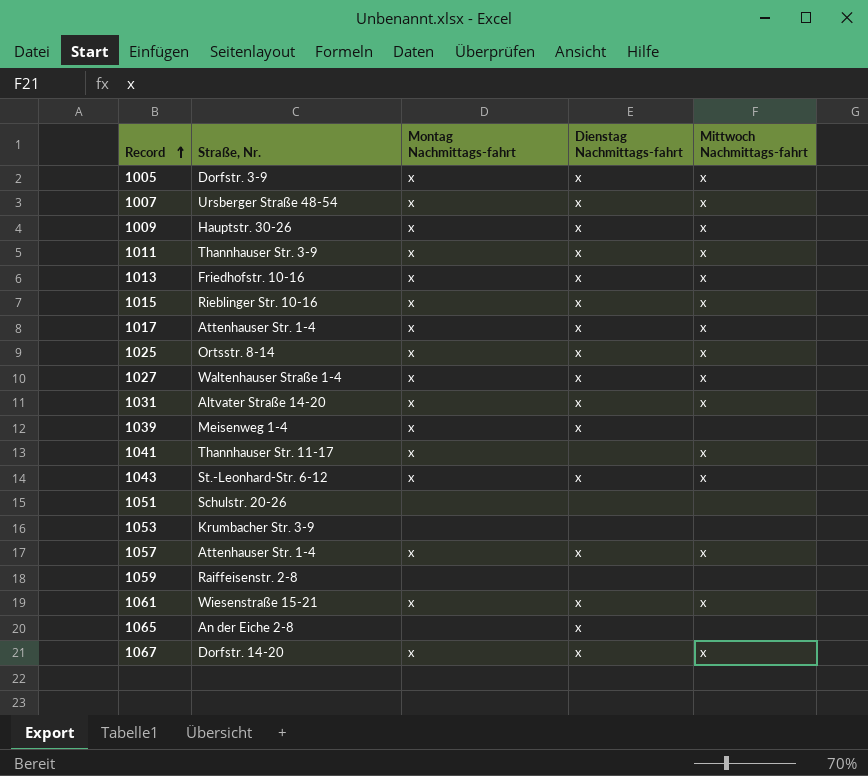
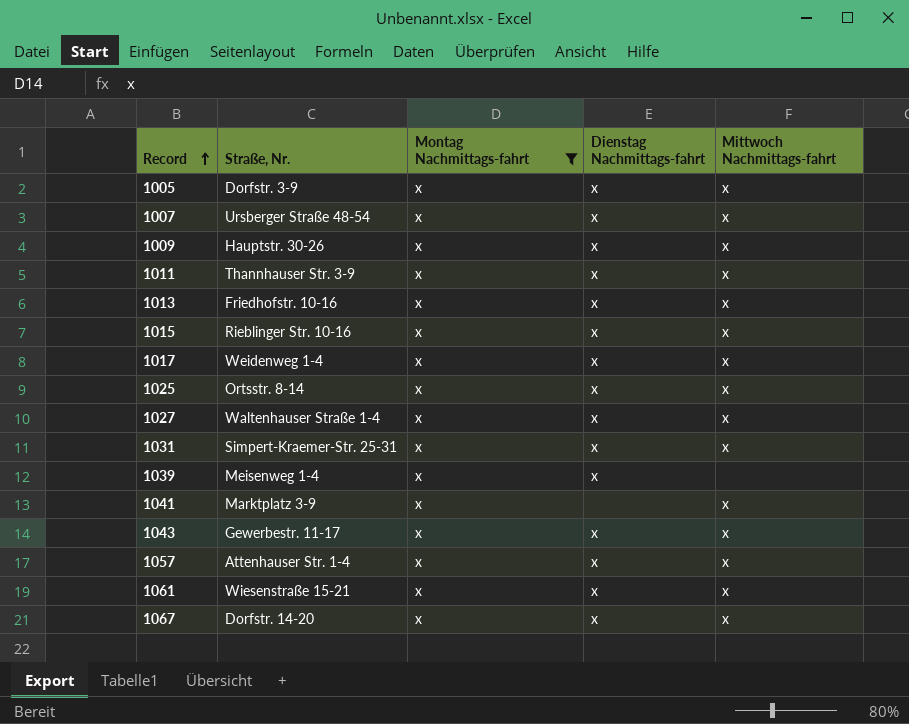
filter: none -> Montag Nachmittags-fahrt = x
1017 | Straße, Nr.: Attenhauser Str. 1-4 -> Weidenweg 1-4
1031 | Straße, Nr.: Altvater Straße 14-20 -> Simpert-Kraemer-Str. 25-31
1041 | Straße, Nr.: Thannhauser Str. 11-17 -> Marktplatz 3-9
1043 | Straße, Nr.: St.-Leonhard-Str. 6-12 -> Gewerbestr. 11-17

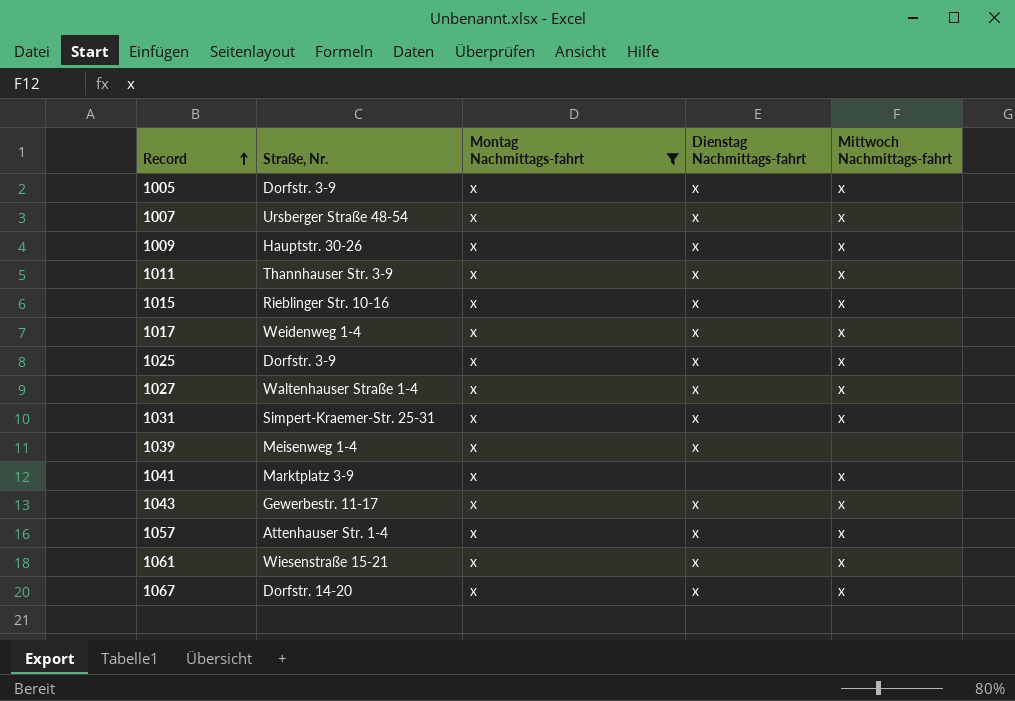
row 1013: Friedhofstr. 10-16 | x | x | x -> none
1025 | Straße, Nr.: Ortsstr. 8-14 -> Dorfstr. 3-9

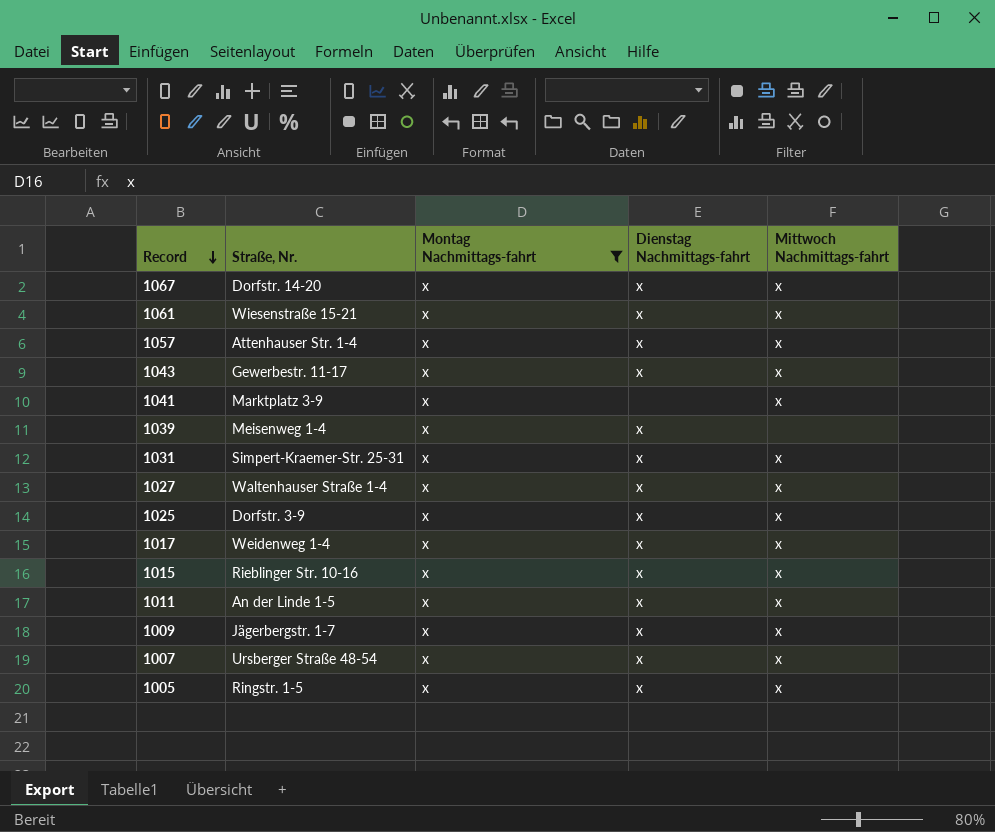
row order: Record ascending -> Record descending
1011 | Straße, Nr.: Thannhauser Str. 3-9 -> An der Linde 1-5
1009 | Straße, Nr.: Hauptstr. 30-26 -> Jägerbergstr. 1-7
1005 | Straße, Nr.: Dorfstr. 3-9 -> Ringstr. 1-5

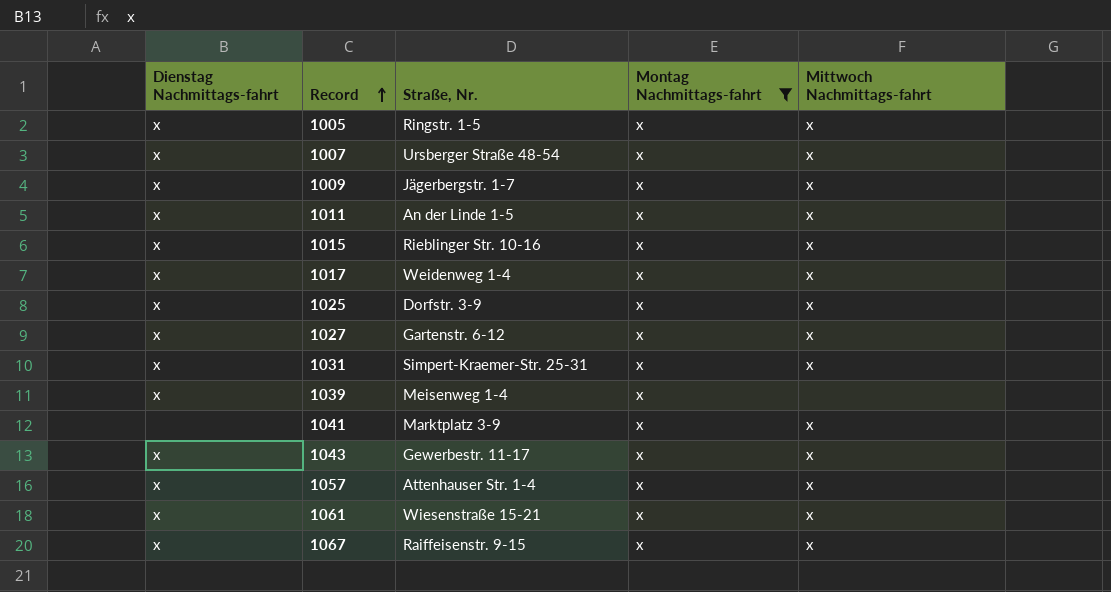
row order: Record descending -> Record ascending
column Dienstag Nachmittags-fahrt | position: 4 -> 1
1027 | Straße, Nr.: Waltenhauser Straße 1-4 -> Gartenstr. 6-12
1067 | Straße, Nr.: Dorfstr. 14-20 -> Raiffeisenstr. 9-15

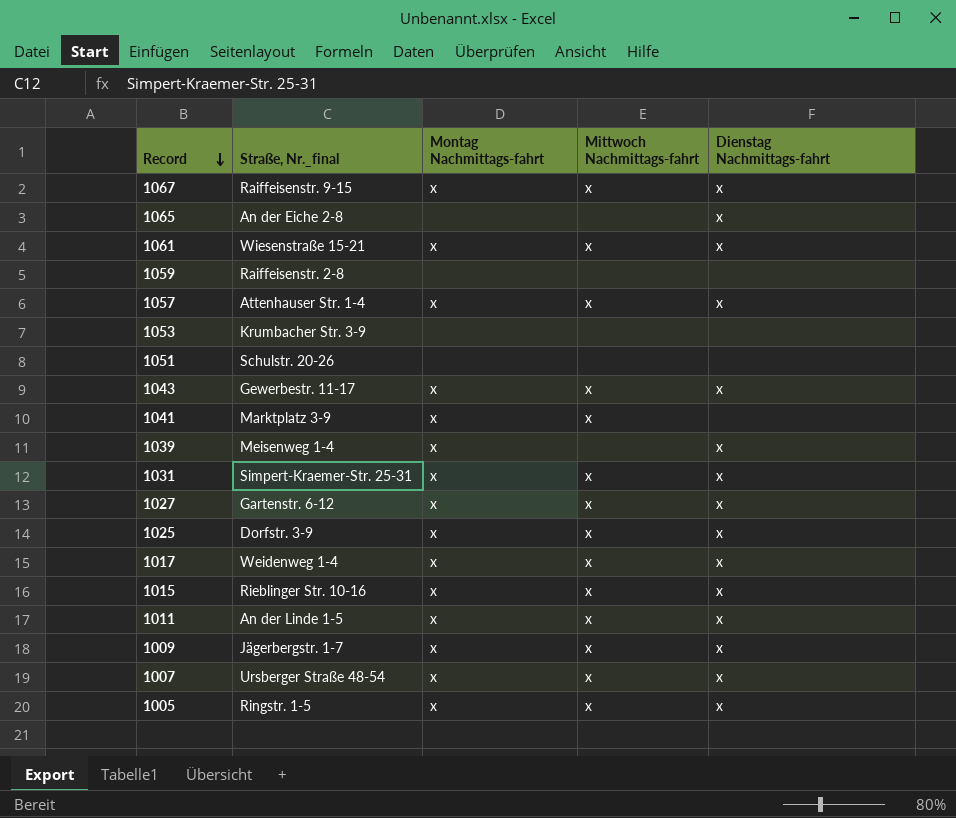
filter: Montag Nachmittags-fahrt = x -> none
row order: Record ascending -> Record descending
column name: Straße, Nr. -> Straße, Nr._final
column Dienstag Nachmittags-fahrt | position: 1 -> 5

